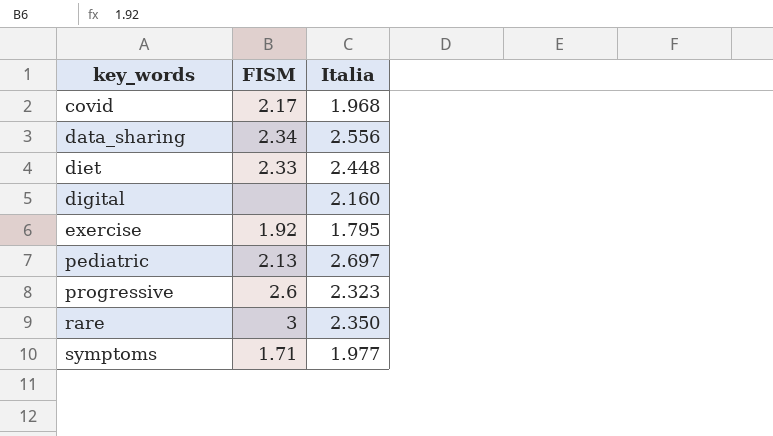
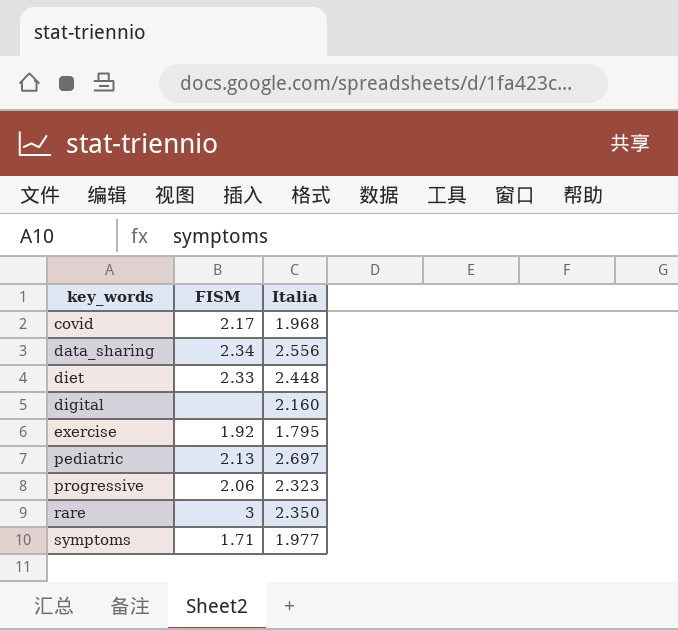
progressive | FISM: 2.6 -> 2.06

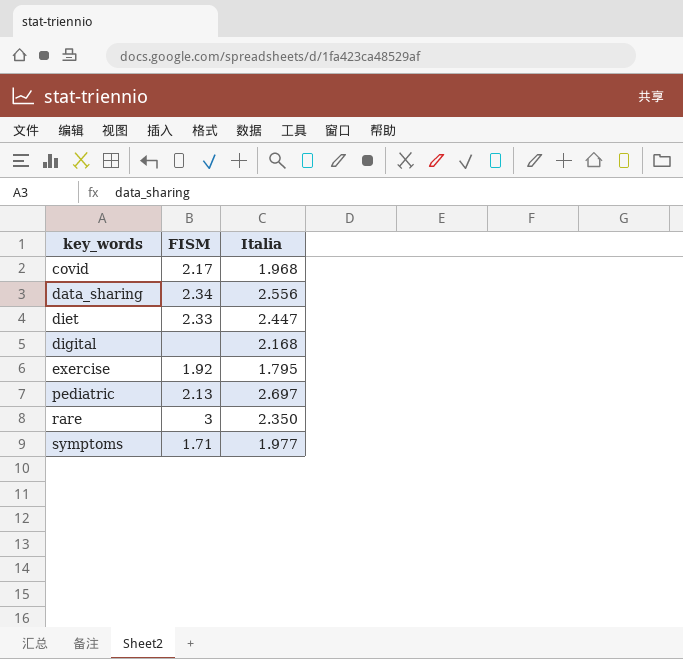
row progressive: 2.06 | 2.323 -> none
diet | Italia: 2.448 -> 2.447
digital | Italia: 2.160 -> 2.168

